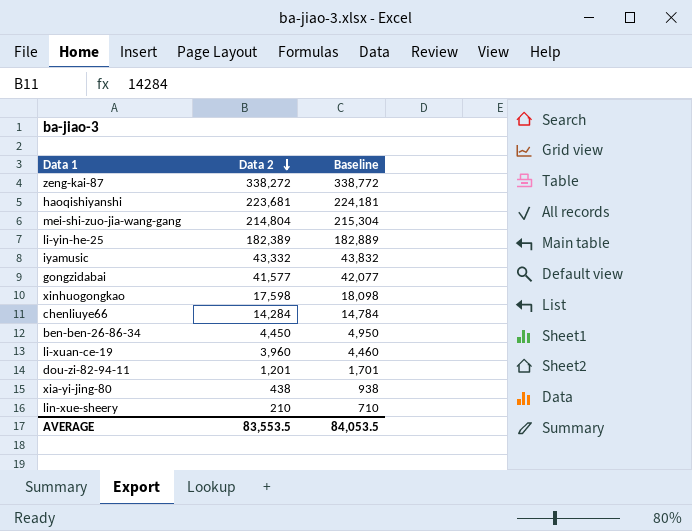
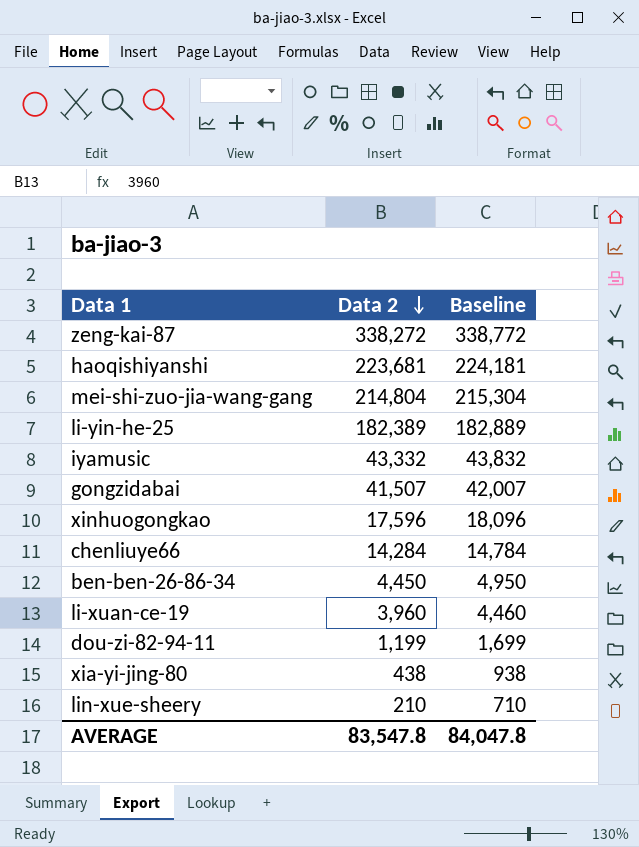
gongzidabai | Data 2: 41,577 -> 41,507
gongzidabai | Baseline: 42,077 -> 42,007
xinhuogongkao | Data 2: 17,598 -> 17,596
xinhuogongkao | Baseline: 18,098 -> 18,096
dou-zi-82-94-11 | Data 2: 1,201 -> 1,199
dou-zi-82-94-11 | Baseline: 1,701 -> 1,699
AVERAGE | Data 2: 83,553.5 -> 83,547.8
AVERAGE | Baseline: 84,053.5 -> 84,047.8

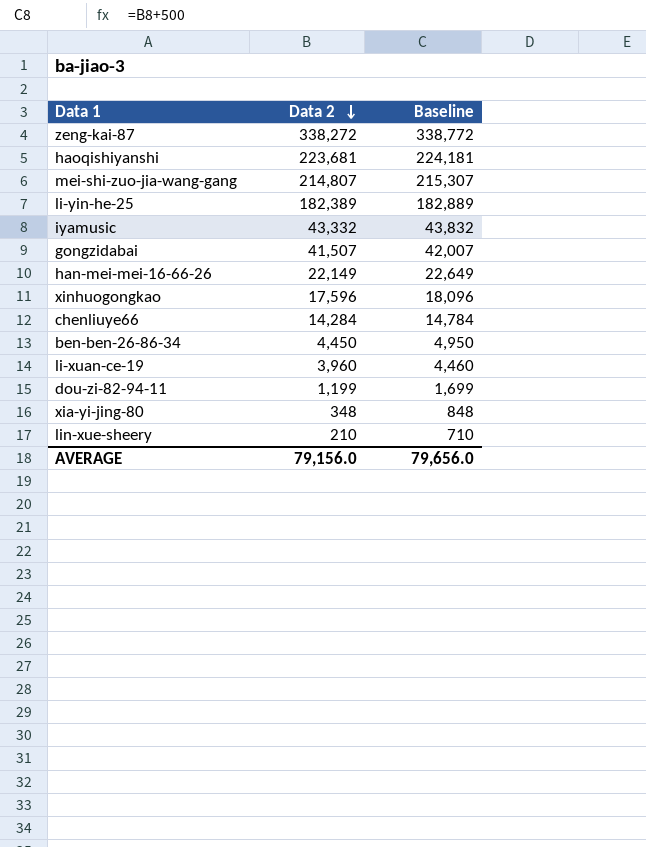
mei-shi-zuo-jia-wang-gang | Data 2: 214,804 -> 214,807
mei-shi-zuo-jia-wang-gang | Baseline: 215,304 -> 215,307
row han-mei-mei-16-66-26: none -> 22,149 | 22,649
xia-yi-jing-80 | Data 2: 438 -> 348
xia-yi-jing-80 | Baseline: 938 -> 848
AVERAGE | Data 2: 83,547.8 -> 79,156.0
AVERAGE | Baseline: 84,047.8 -> 79,656.0

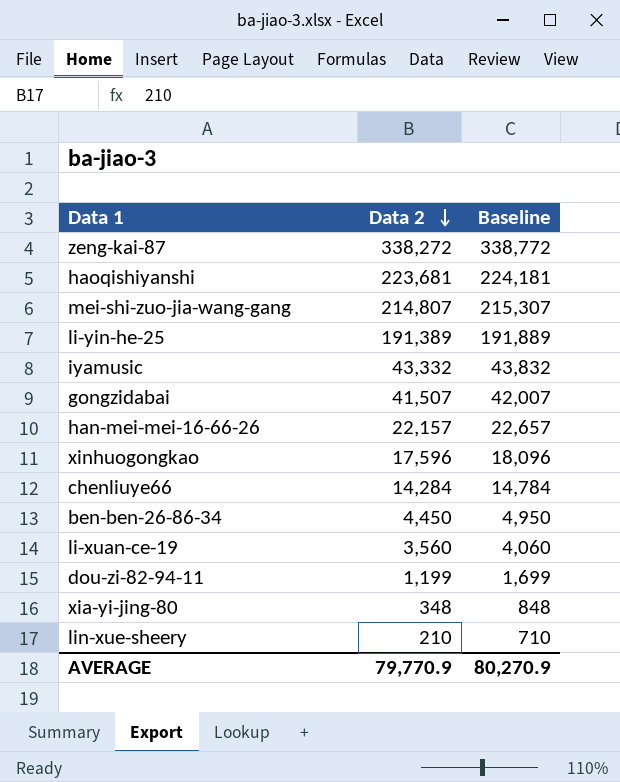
li-yin-he-25 | Data 2: 182,389 -> 191,389
li-yin-he-25 | Baseline: 182,889 -> 191,889
han-mei-mei-16-66-26 | Data 2: 22,149 -> 22,157
han-mei-mei-16-66-26 | Baseline: 22,649 -> 22,657
li-xuan-ce-19 | Data 2: 3,960 -> 3,560
li-xuan-ce-19 | Baseline: 4,460 -> 4,060
AVERAGE | Data 2: 79,156.0 -> 79,770.9
AVERAGE | Baseline: 79,656.0 -> 80,270.9

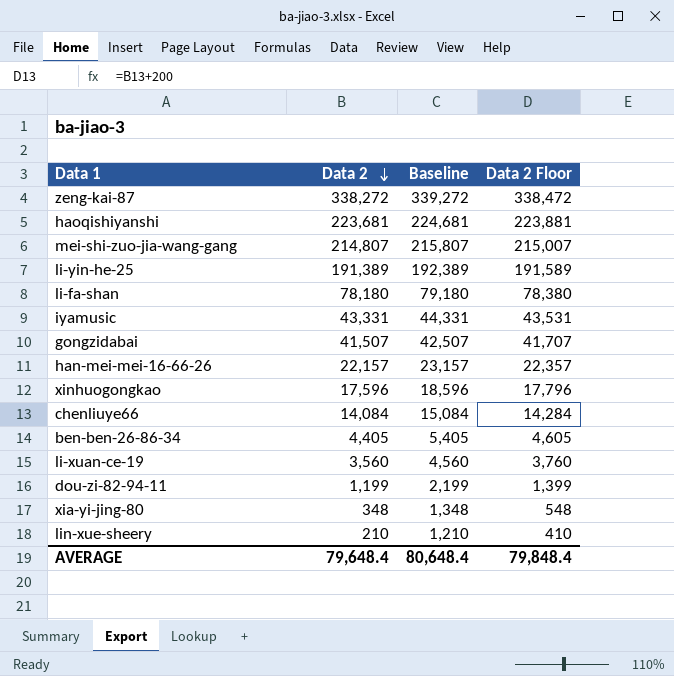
column Baseline | formula: [Data 2] + 500 -> [Data 2] + 1000
column Data 2 Floor | formula: none -> [Data 2] + 200
row li-fa-shan: none -> 78,180 | 79,180 | 78,380
iyamusic | Data 2: 43,332 -> 43,331
chenliuye66 | Data 2: 14,284 -> 14,084
ben-ben-26-86-34 | Data 2: 4,450 -> 4,405
AVERAGE | Data 2: 79,770.9 -> 79,648.4
AVERAGE | Baseline: 80,270.9 -> 80,648.4

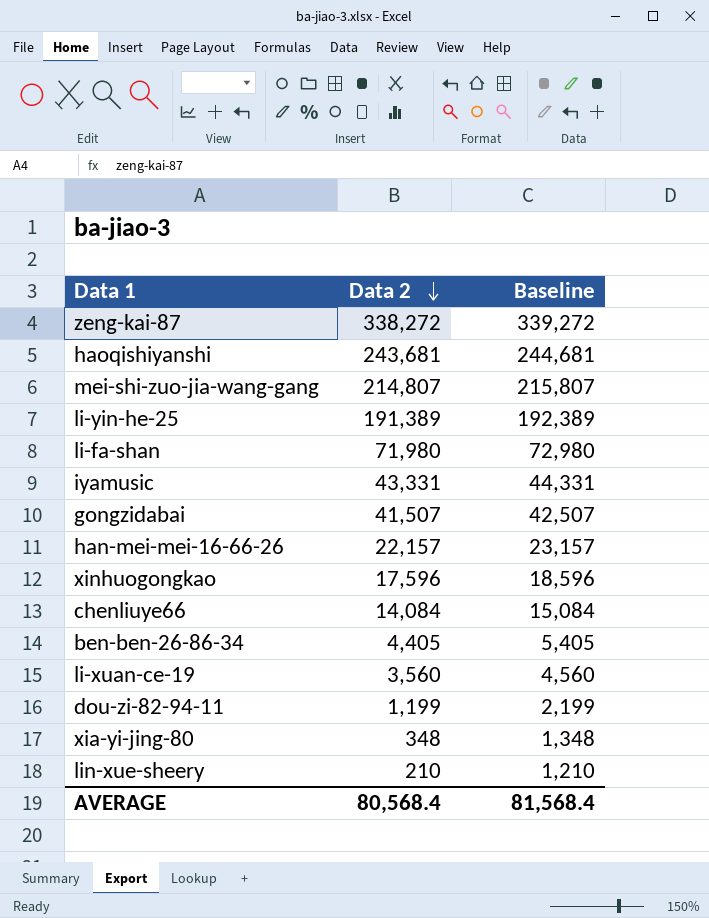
column Data 2 Floor | formula: [Data 2] + 200 -> none
haoqishiyanshi | Data 2: 223,681 -> 243,681
haoqishiyanshi | Baseline: 224,681 -> 244,681
li-fa-shan | Data 2: 78,180 -> 71,980
li-fa-shan | Baseline: 79,180 -> 72,980
AVERAGE | Data 2: 79,648.4 -> 80,568.4
AVERAGE | Baseline: 80,648.4 -> 81,568.4

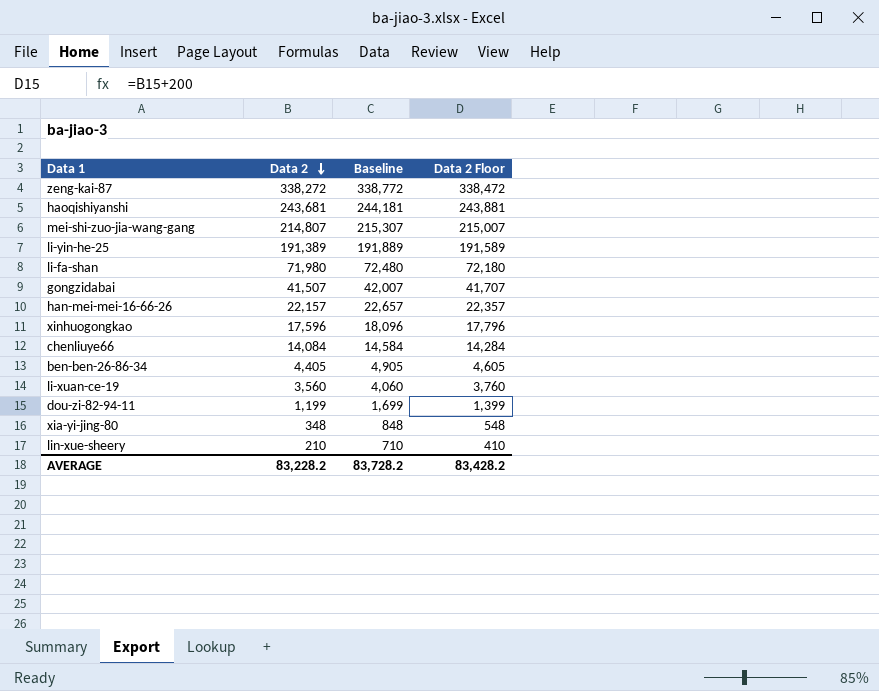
column Baseline | formula: [Data 2] + 1000 -> [Data 2] + 500
column Data 2 Floor | formula: none -> [Data 2] + 200
row iyamusic: 43,331 | 44,331 -> none
AVERAGE | Data 2: 80,568.4 -> 83,228.2
AVERAGE | Baseline: 81,568.4 -> 83,728.2

